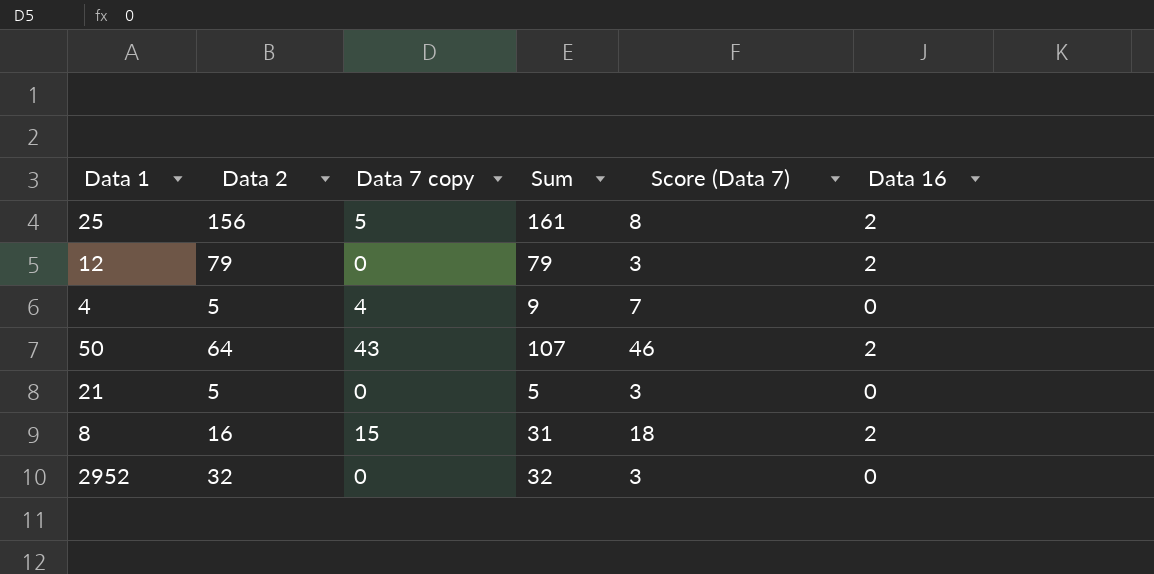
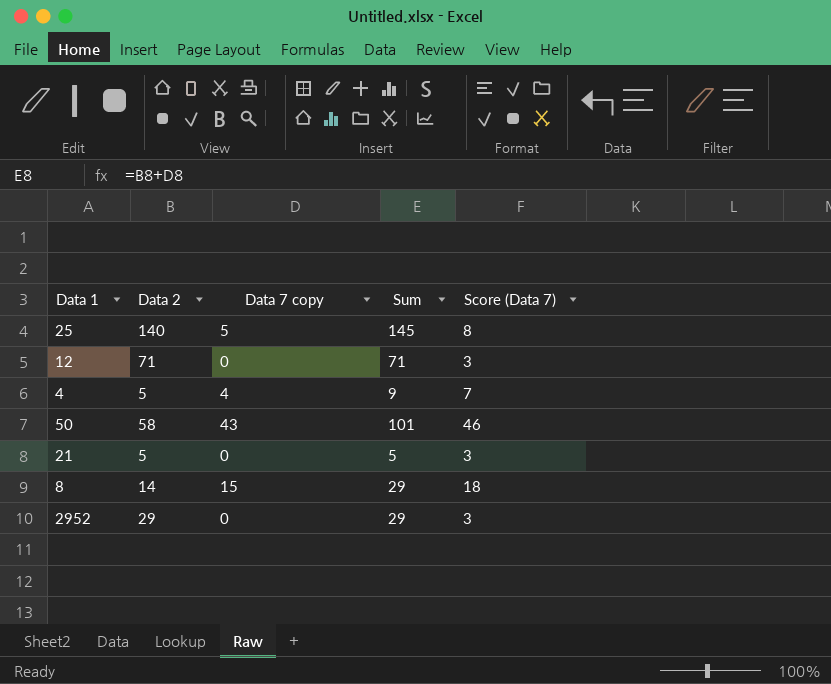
column Data 16 | position: 6 -> none
25 | Data 2: 156 -> 140
25 | Sum: 161 -> 145
12 | Data 2: 79 -> 71
12 | Sum: 79 -> 71
50 | Data 2: 64 -> 58
50 | Sum: 107 -> 101
8 | Data 2: 16 -> 14
8 | Sum: 31 -> 29
2952 | Data 2: 32 -> 29
2952 | Sum: 32 -> 29

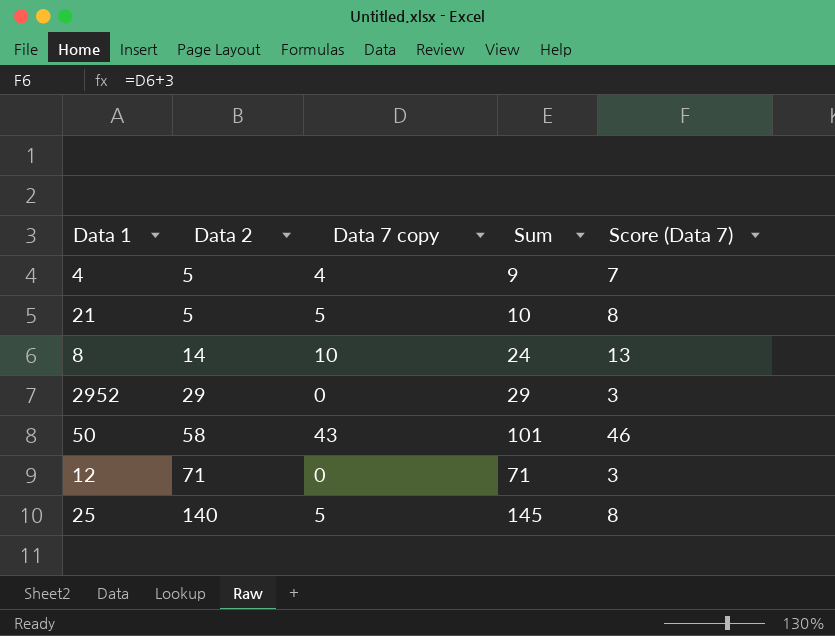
row order: none -> Data 2 ascending
21 | Data 7 copy: 0 -> 5
21 | Sum: 5 -> 10
21 | Score (Data 7): 3 -> 8
8 | Data 7 copy: 15 -> 10
8 | Sum: 29 -> 24
8 | Score (Data 7): 18 -> 13

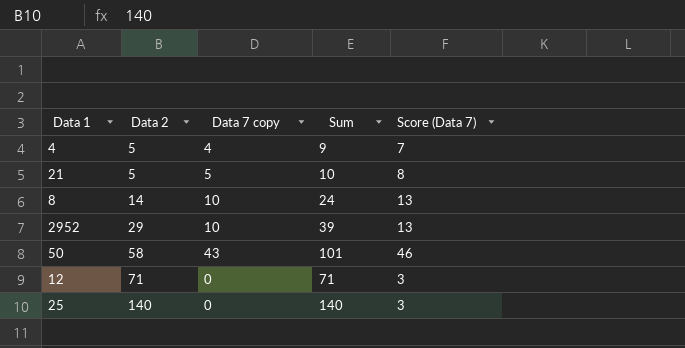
2952 | Data 7 copy: 0 -> 10
2952 | Sum: 29 -> 39
2952 | Score (Data 7): 3 -> 13
25 | Data 7 copy: 5 -> 0
25 | Sum: 145 -> 140
25 | Score (Data 7): 8 -> 3

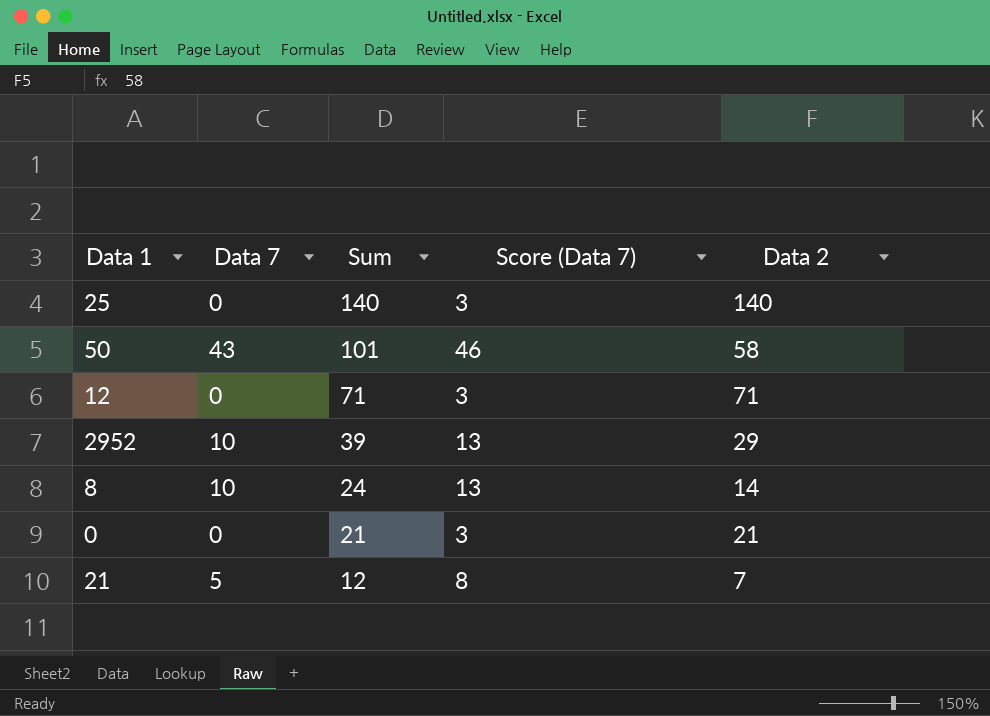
row order: Data 2 ascending -> Sum descending
column name: Data 7 copy -> Data 7
column Data 2 | position: 2 -> 5
row 4: 5 | 4 | 9 | 7 -> none
row 0: none -> 0 | 21 | 3 | 21
21 | Sum: 10 -> 12
21 | Data 2: 5 -> 7

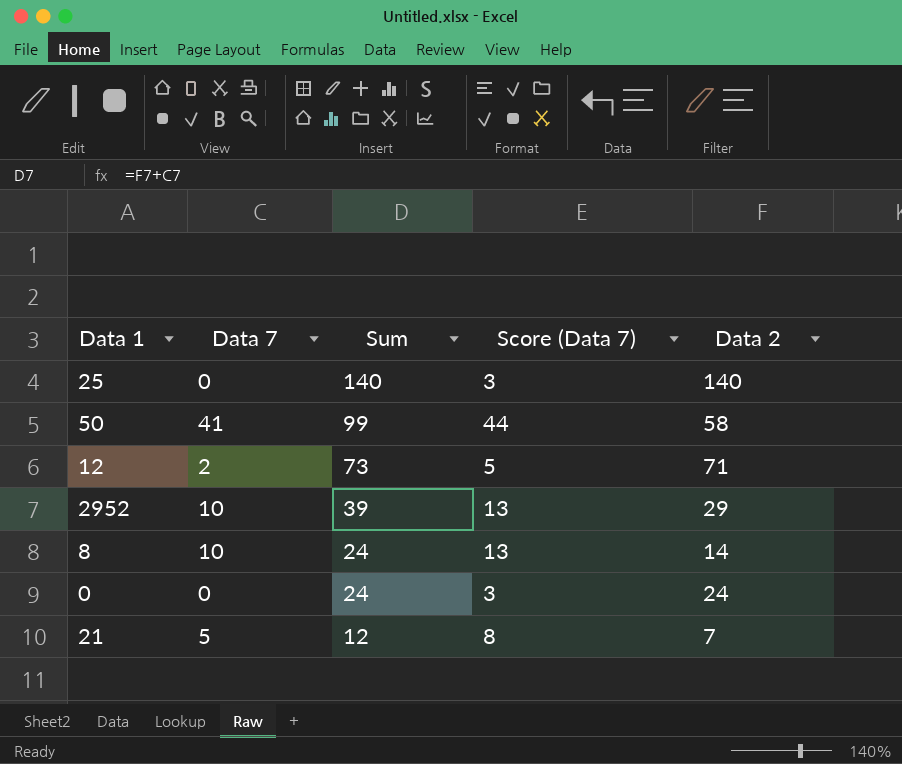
50 | Data 7: 43 -> 41
50 | Sum: 101 -> 99
50 | Score (Data 7): 46 -> 44
12 | Data 7: 0 -> 2
12 | Sum: 71 -> 73
12 | Score (Data 7): 3 -> 5
0 | Sum: 21 -> 24
0 | Data 2: 21 -> 24

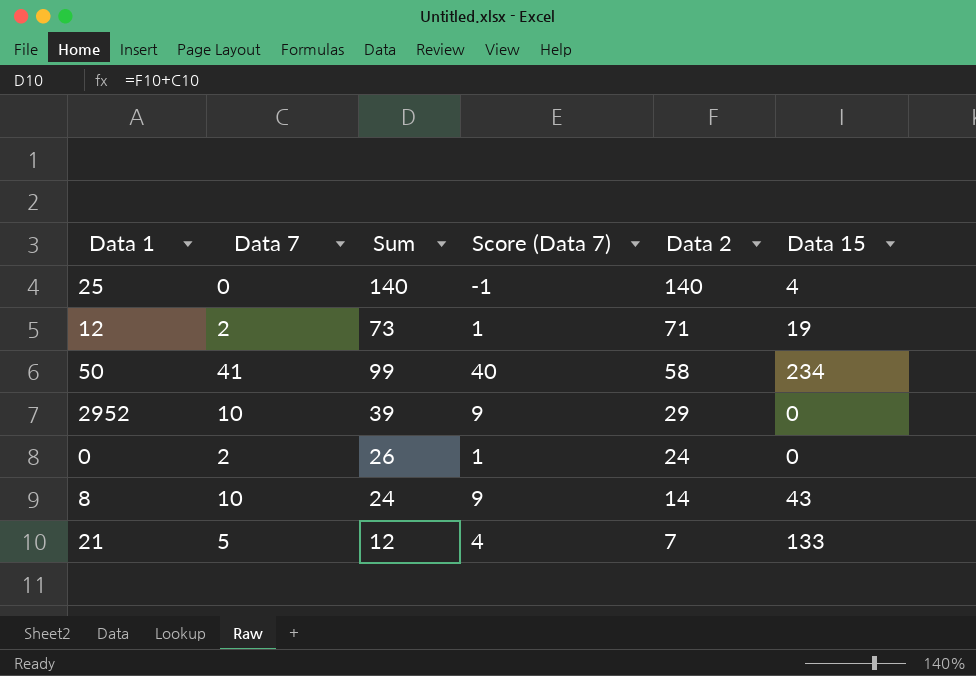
row order: Sum descending -> Data 2 descending
column Score (Data 7) | formula: [Data 7] + 3 -> [Data 7] - 1
column Data 15 | position: none -> 6
0 | Data 7: 0 -> 2
0 | Sum: 24 -> 26

